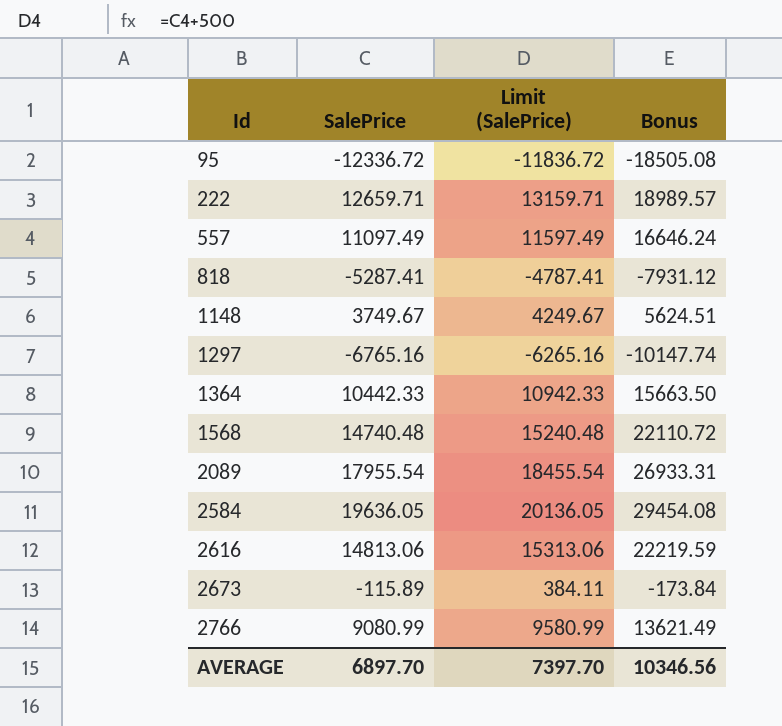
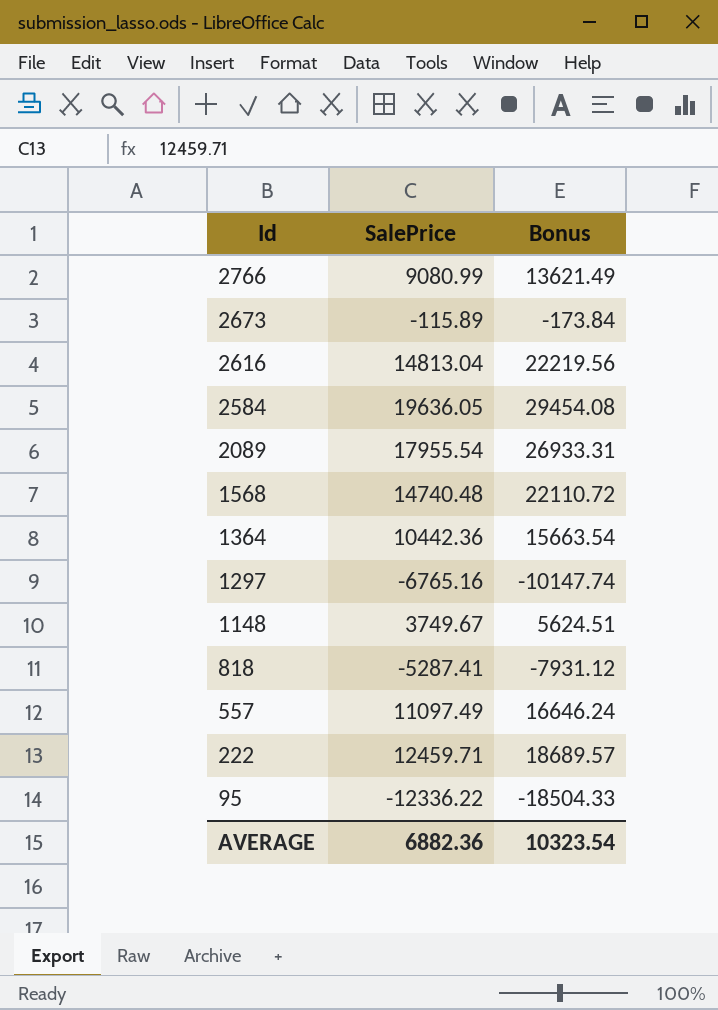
row order: Id ascending -> Id descending
column Limit (SalePrice) | formula: [SalePrice] + 500 -> none
2616 | SalePrice: 14813.06 -> 14813.04
2616 | Bonus: 22219.59 -> 22219.56
1364 | SalePrice: 10442.33 -> 10442.36
1364 | Bonus: 15663.50 -> 15663.54
222 | SalePrice: 12659.71 -> 12459.71
222 | Bonus: 18989.57 -> 18689.57
95 | SalePrice: -12336.72 -> -12336.22
95 | Bonus: -18505.08 -> -18504.33
AVERAGE | SalePrice: 6897.70 -> 6882.36
AVERAGE | Bonus: 10346.56 -> 10323.54

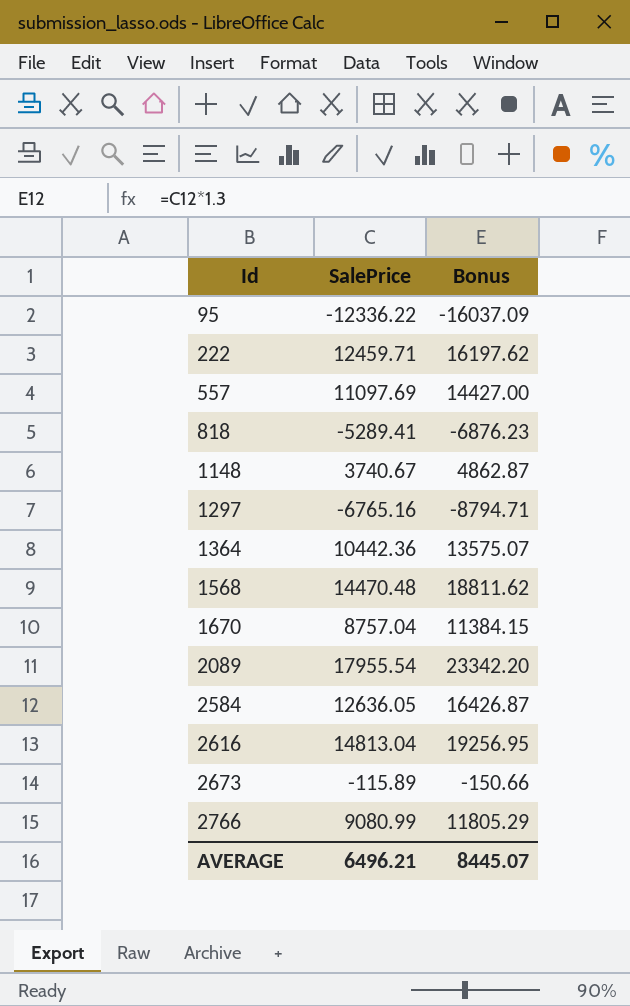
row order: Id descending -> Id ascending
column Bonus | formula: [SalePrice] * 1.5 -> [SalePrice] * 1.3
557 | SalePrice: 11097.49 -> 11097.69
818 | SalePrice: -5287.41 -> -5289.41
1148 | SalePrice: 3749.67 -> 3740.67
1568 | SalePrice: 14740.48 -> 14470.48
row 1670: none -> 8757.04 | 11384.15
2584 | SalePrice: 19636.05 -> 12636.05
AVERAGE | SalePrice: 6882.36 -> 6496.21
AVERAGE | Bonus: 10323.54 -> 8445.07

